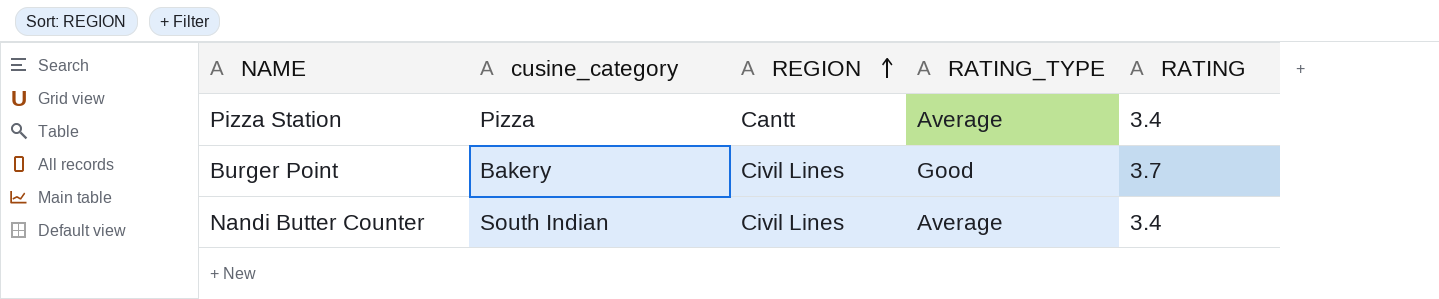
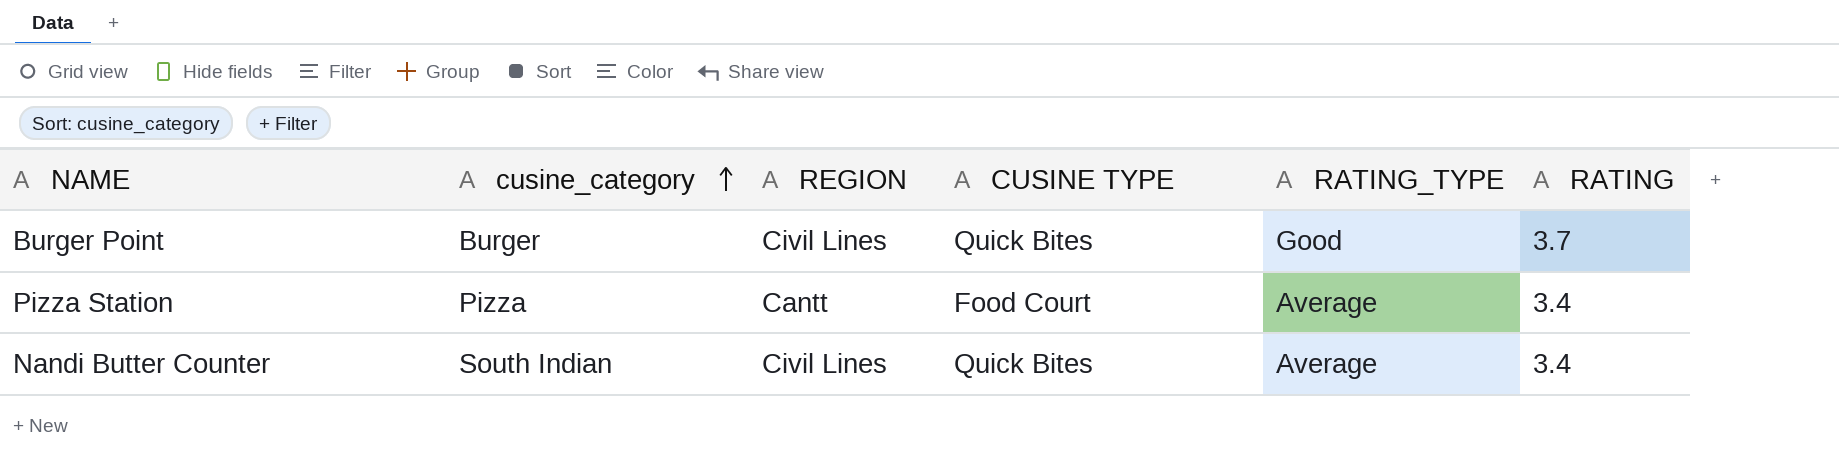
row order: REGION ascending -> cusine_category ascending
column CUSINE TYPE | position: none -> 4
Burger Point | cusine_category: Bakery -> Burger

